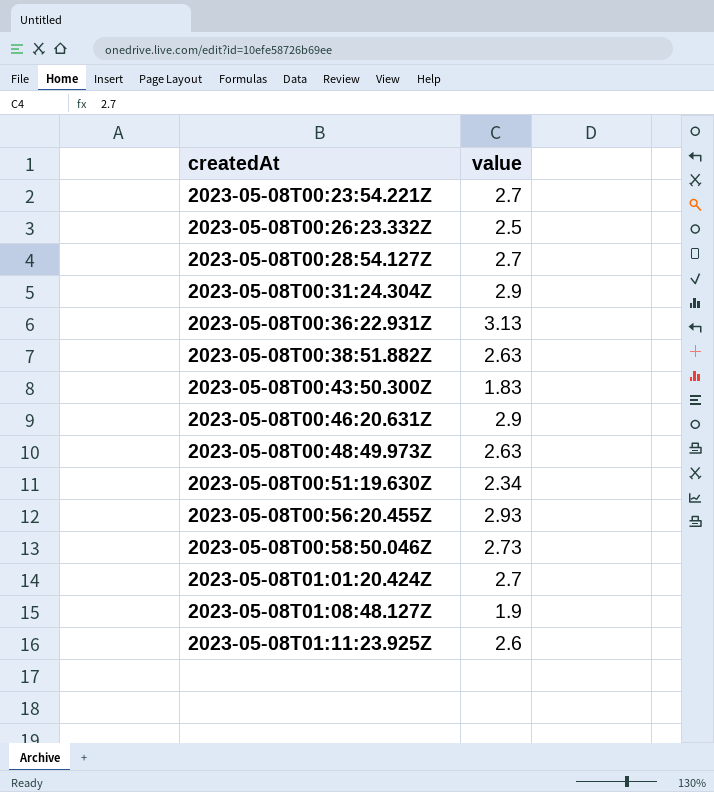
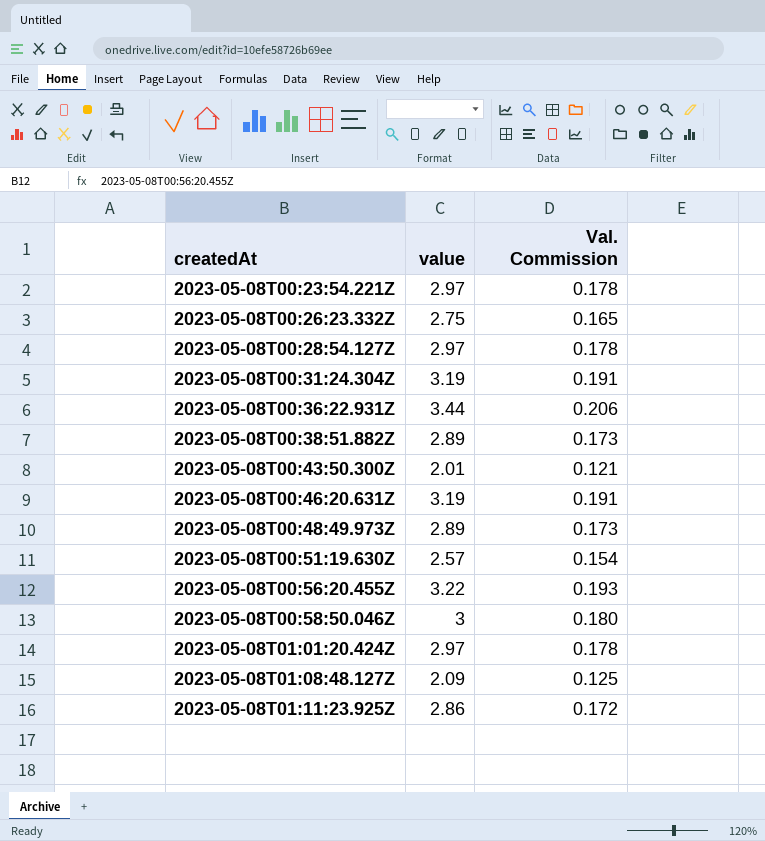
column Val. Commission | formula: none -> [value] * 0.06
2023-05-08T00:23:54.221Z | value: 2.7 -> 2.97
2023-05-08T00:26:23.332Z | value: 2.5 -> 2.75
2023-05-08T00:28:54.127Z | value: 2.7 -> 2.97
2023-05-08T00:31:24.304Z | value: 2.9 -> 3.19
2023-05-08T00:36:22.931Z | value: 3.13 -> 3.44
2023-05-08T00:38:51.882Z | value: 2.63 -> 2.89
2023-05-08T00:43:50.300Z | value: 1.83 -> 2.01
2023-05-08T00:46:20.631Z | value: 2.9 -> 3.19
2023-05-08T00:48:49.973Z | value: 2.63 -> 2.89
2023-05-08T00:51:19.630Z | value: 2.34 -> 2.57
2023-05-08T00:56:20.455Z | value: 2.93 -> 3.22
2023-05-08T00:58:50.046Z | value: 2.73 -> 3
2023-05-08T01:01:20.424Z | value: 2.7 -> 2.97
2023-05-08T01:08:48.127Z | value: 1.9 -> 2.09
2023-05-08T01:11:23.925Z | value: 2.6 -> 2.86

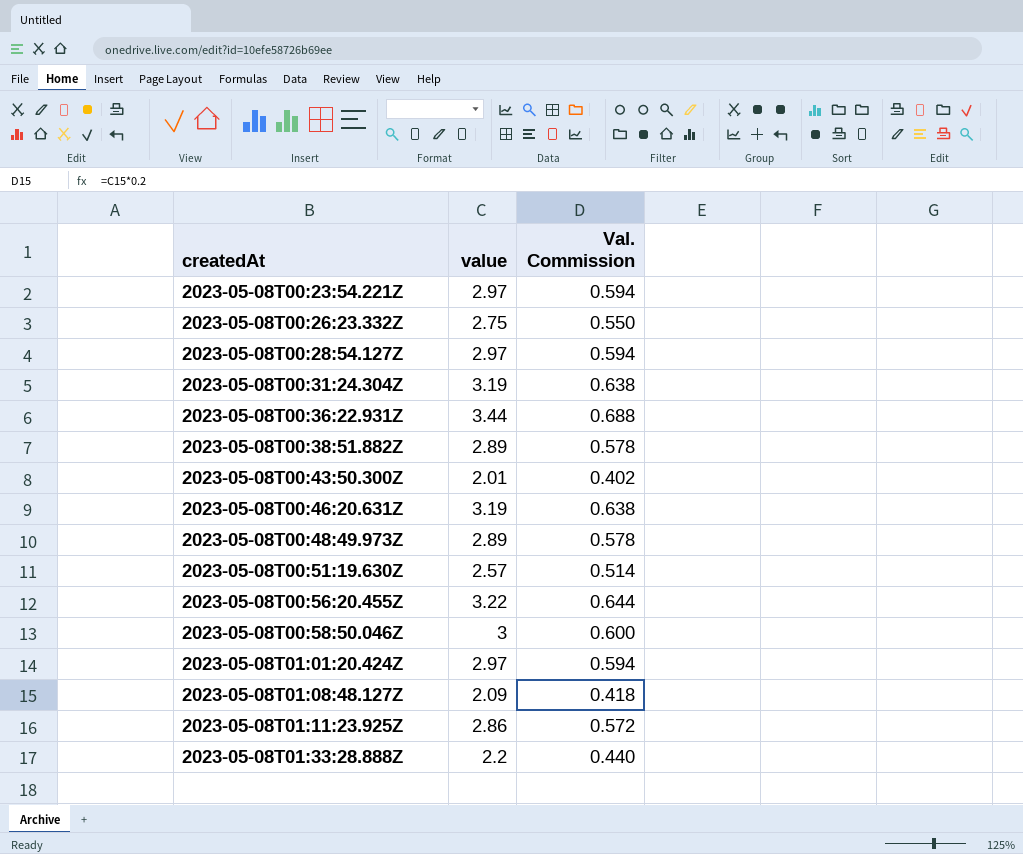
column Val. Commission | formula: [value] * 0.06 -> [value] * 0.2
row 2023-05-08T01:33:28.888Z: none -> 2.2 | 0.440

